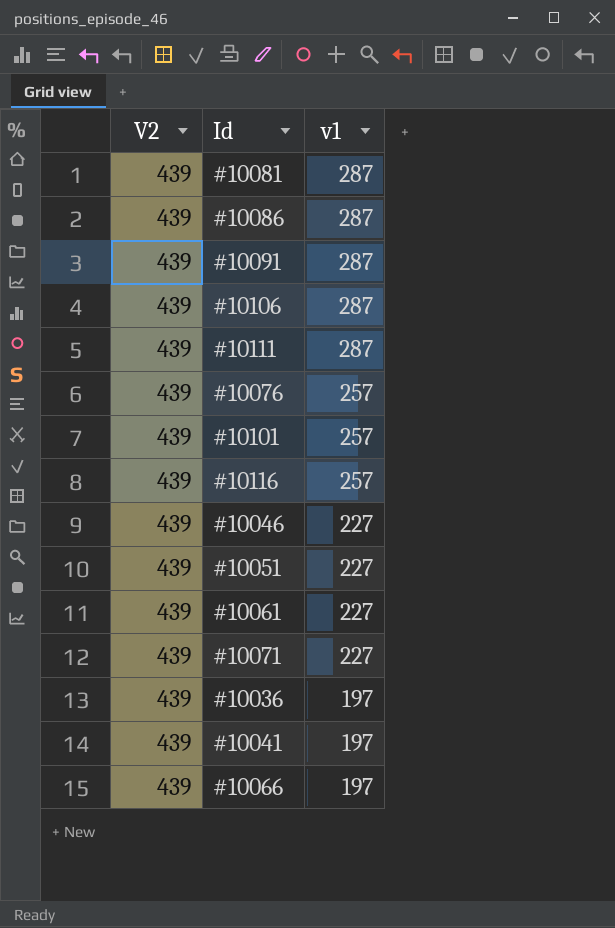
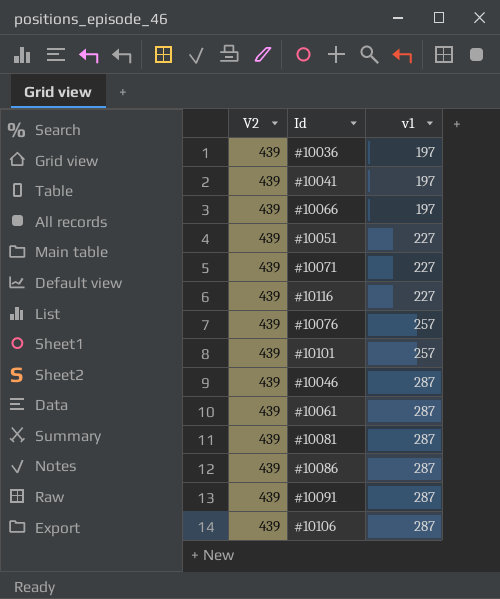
row order: v1 descending -> v1 ascending
row #10111: 439 | 287 -> none
#10116 | v1: 257 -> 227
#10046 | v1: 227 -> 287
#10061 | v1: 227 -> 287

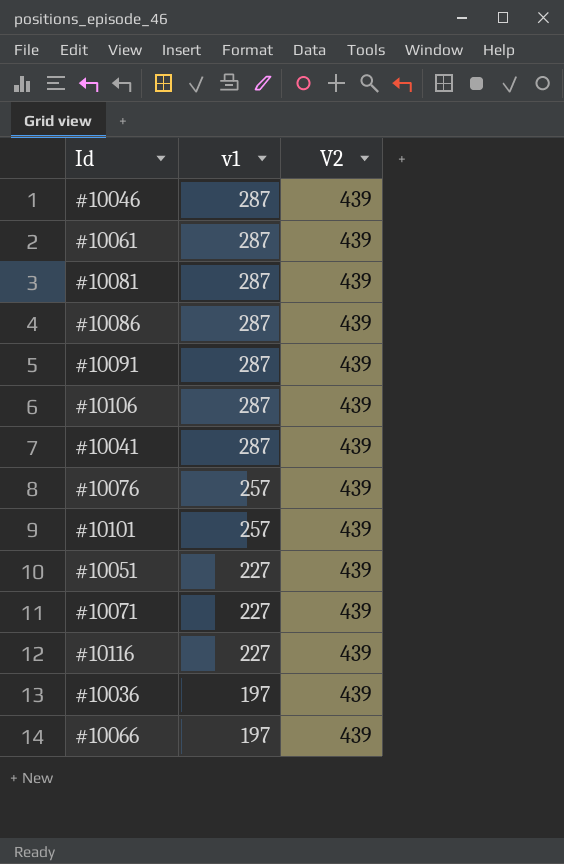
row order: v1 ascending -> v1 descending
column V2 | position: 1 -> 3
#10041 | v1: 197 -> 287

